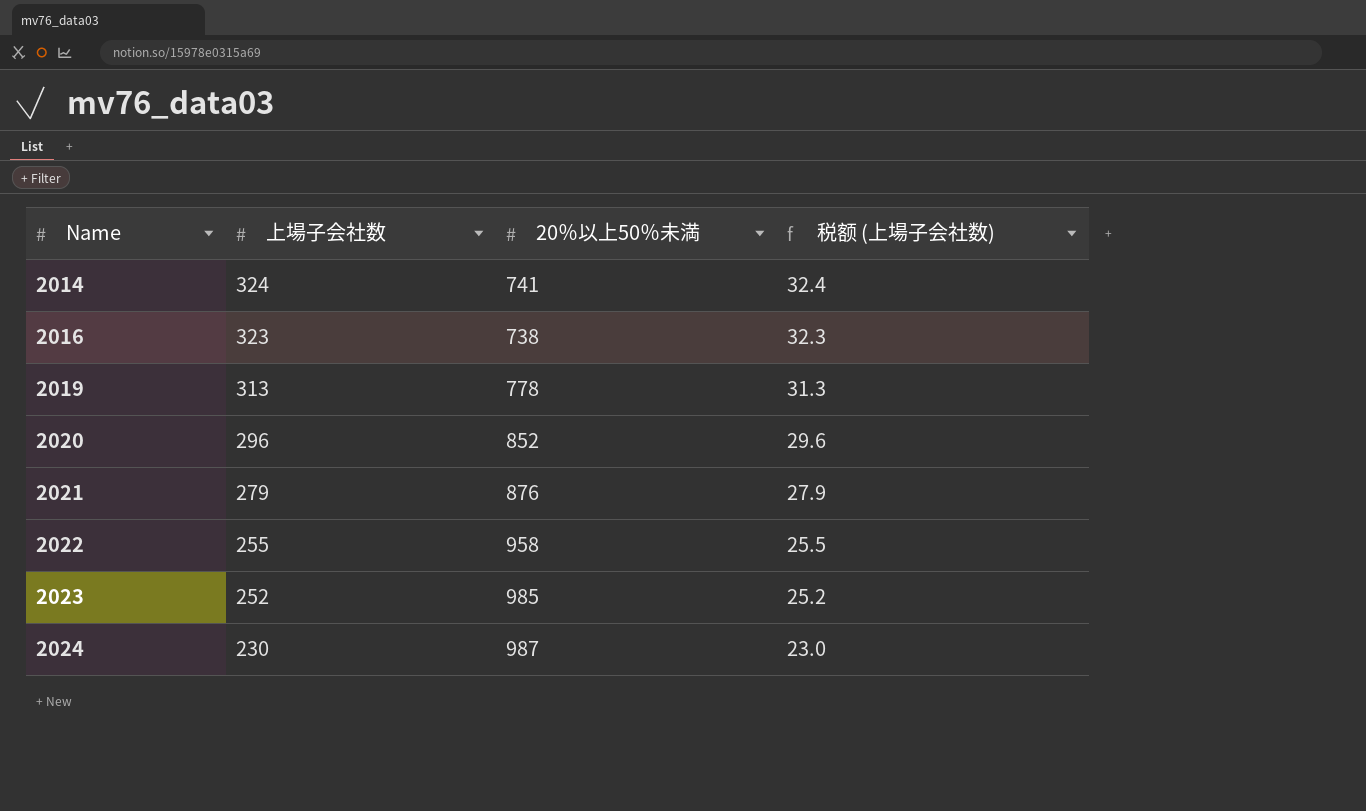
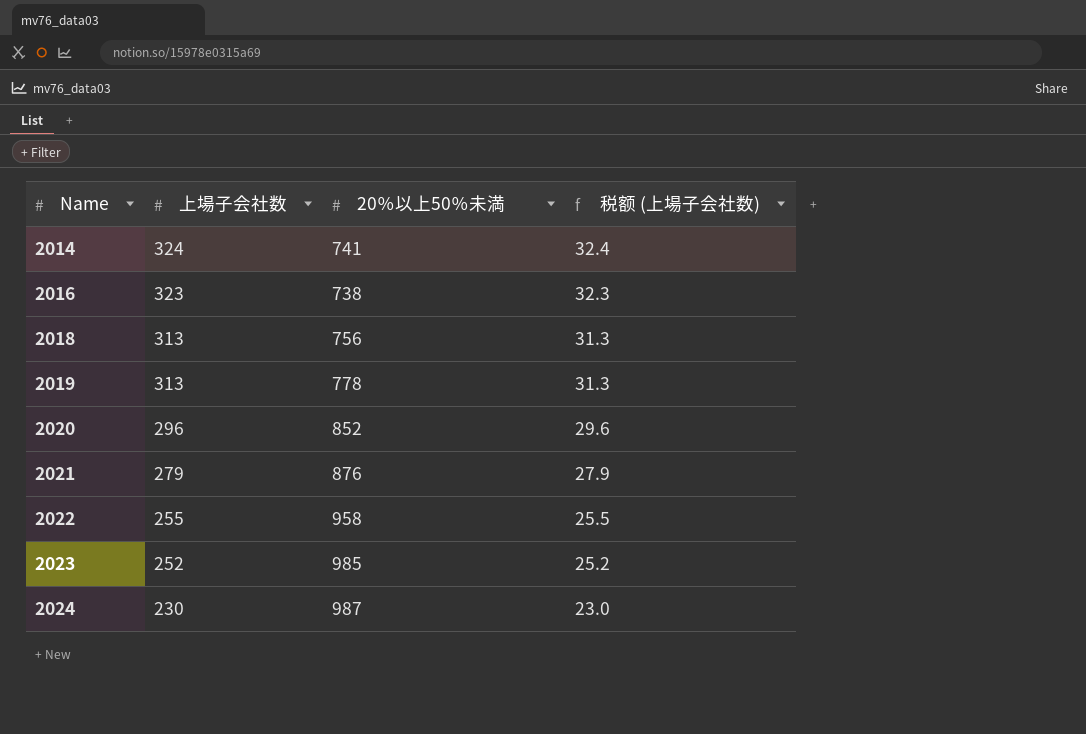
row 2018: none -> 313 | 756 | 31.3

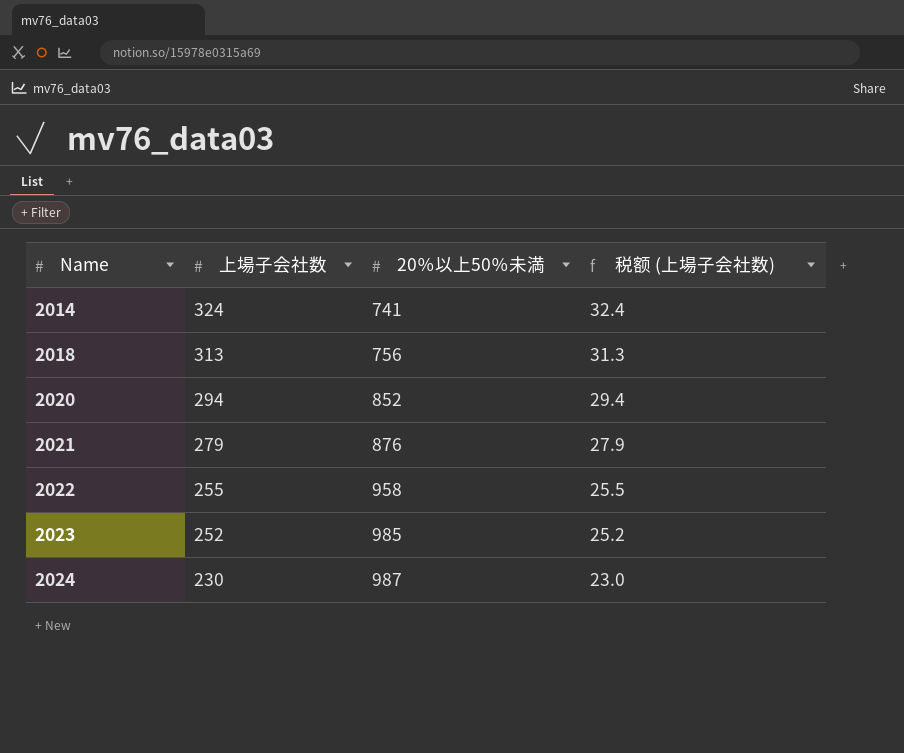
row 2016: 323 | 738 | 32.3 -> none
row 2019: 313 | 778 | 31.3 -> none
2020 | 上場子会社数: 296 -> 294
2020 | 税额 (上場子会社数): 29.6 -> 29.4

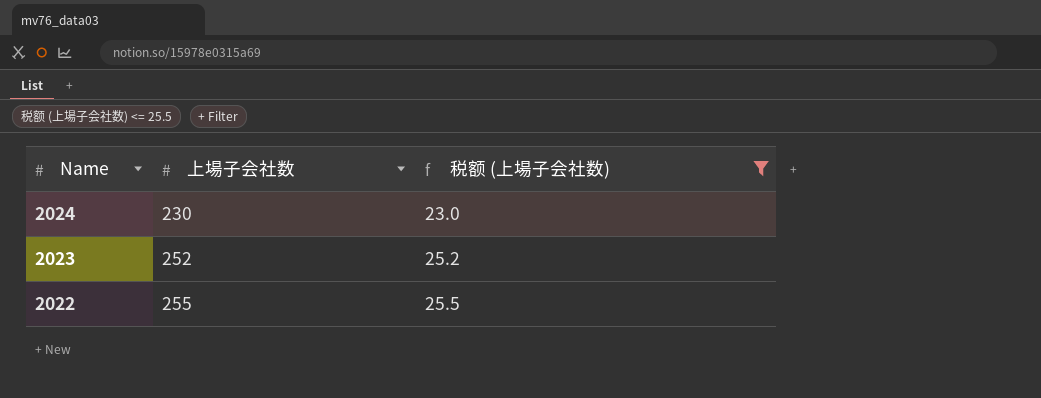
filter: none -> 税额 (上場子会社数) <= 25.5
row order: Name ascending -> Name descending
column 20％以上50％未満 | position: 3 -> none

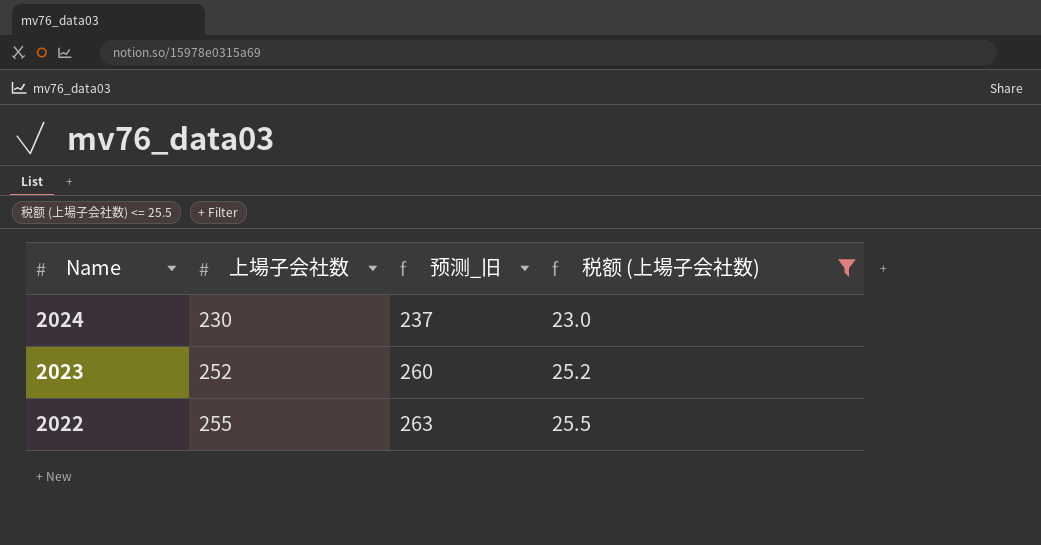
column 预测_旧 | formula: none -> [上場子会社数] * 1.03

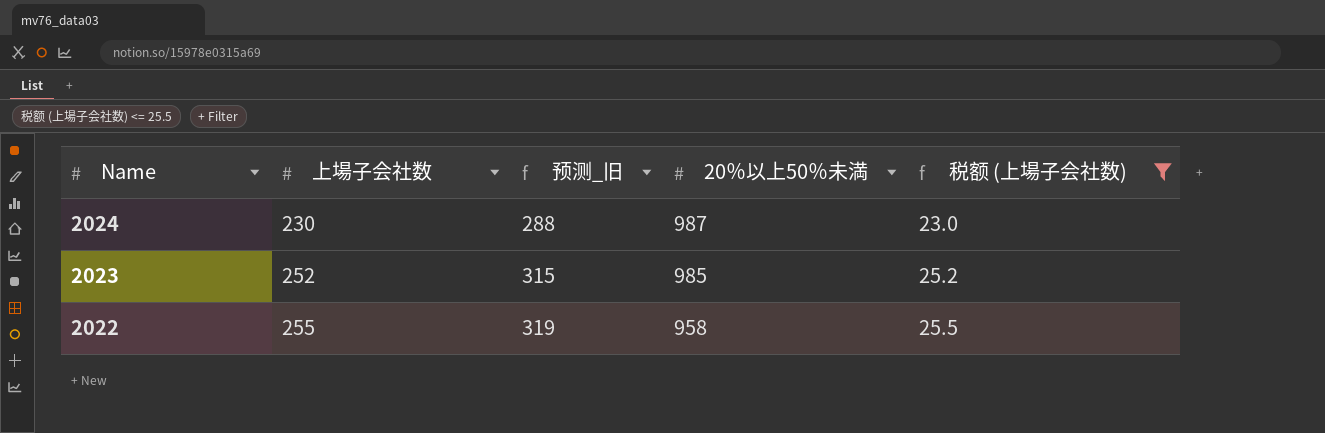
column 预测_旧 | formula: [上場子会社数] * 1.03 -> [上場子会社数] * 1.25
column 20％以上50％未満 | position: none -> 4

